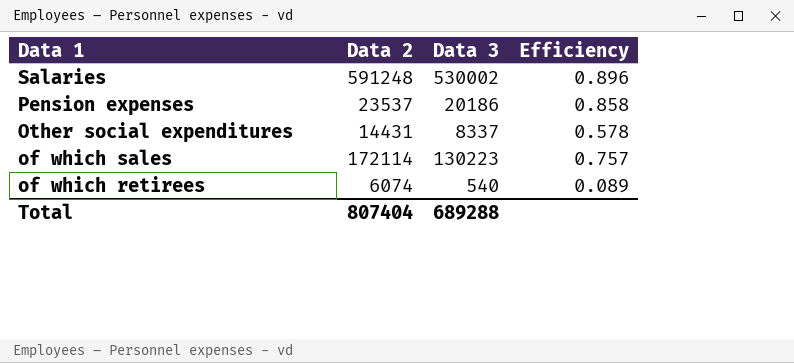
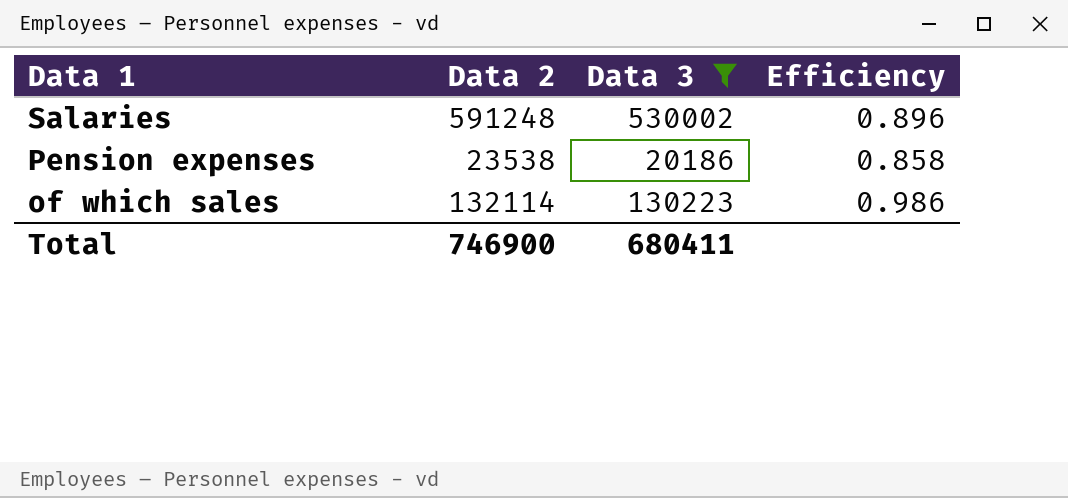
filter: none -> Data 3 >= 20186
Pension expenses | Data 2: 23537 -> 23538
of which sales | Data 2: 172114 -> 132114
of which sales | Efficiency: 0.757 -> 0.986
Total | Data 2: 807404 -> 746900
Total | Data 3: 689288 -> 680411

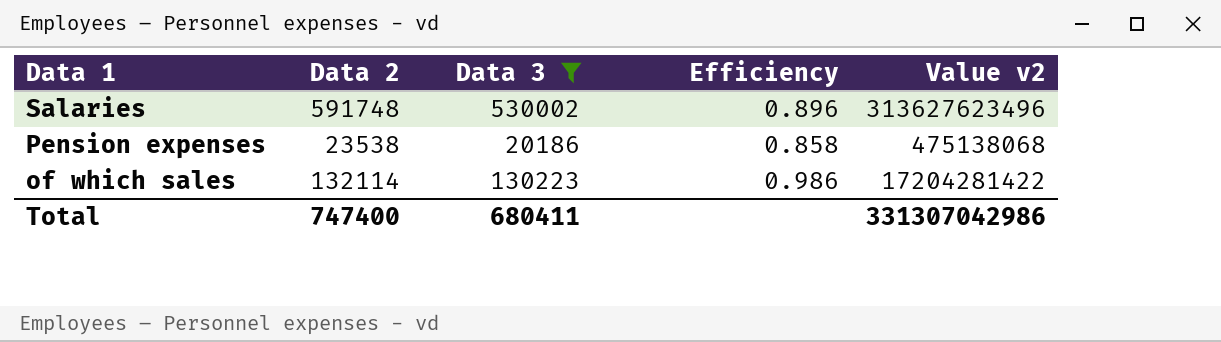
column Value v2 | formula: none -> [Data 2] * [Data 3]
Salaries | Data 2: 591248 -> 591748
Total | Data 2: 746900 -> 747400

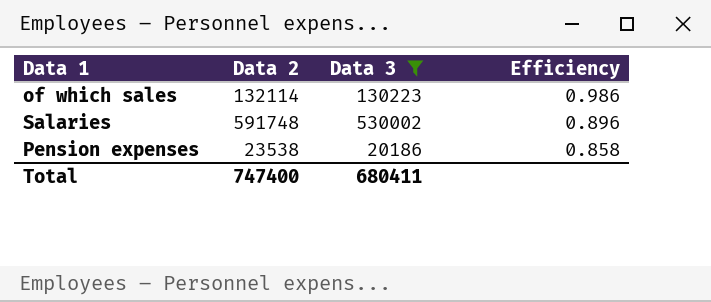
row order: Data 1 descending -> Efficiency descending
column Value v2 | formula: [Data 2] * [Data 3] -> none

